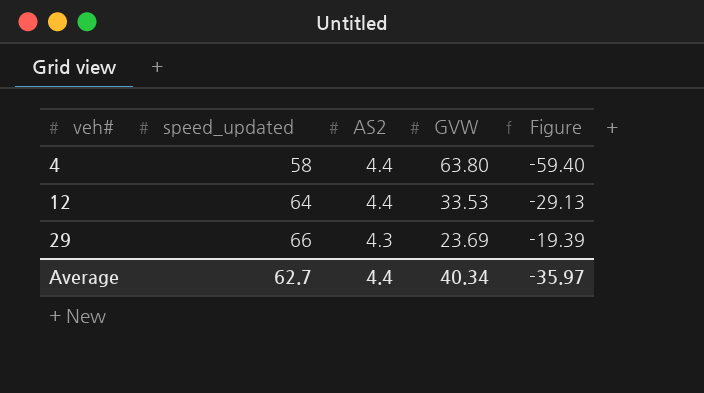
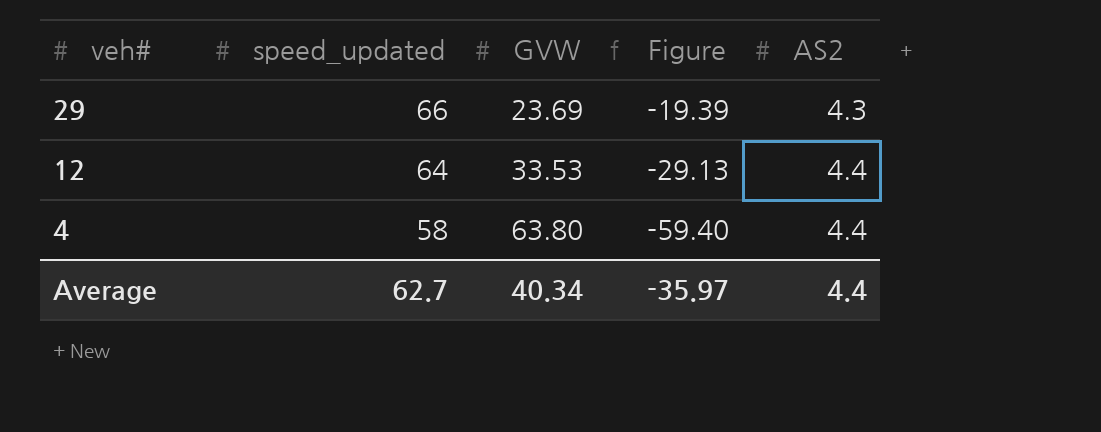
row order: veh# ascending -> veh# descending
column AS2 | position: 3 -> 5

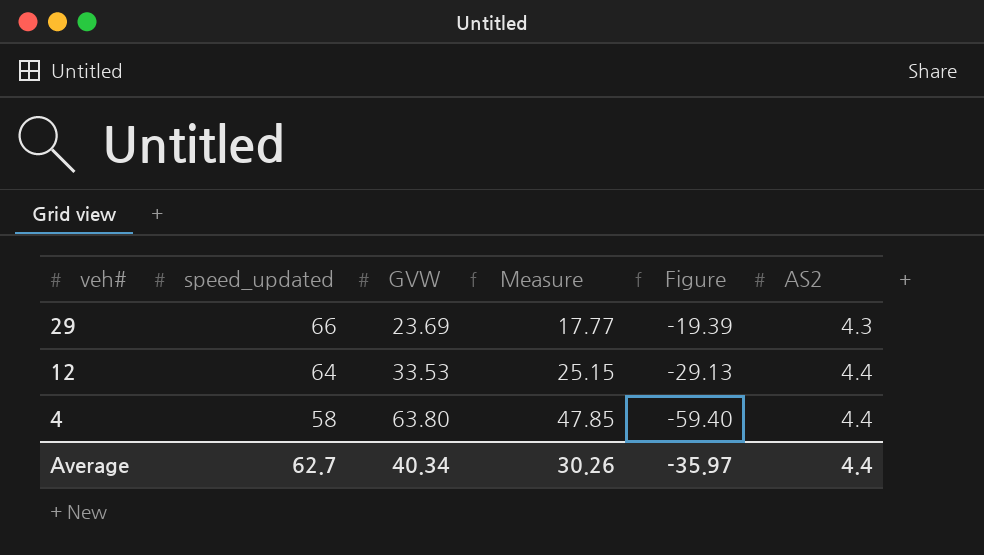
column Measure | formula: none -> [GVW] * 0.75

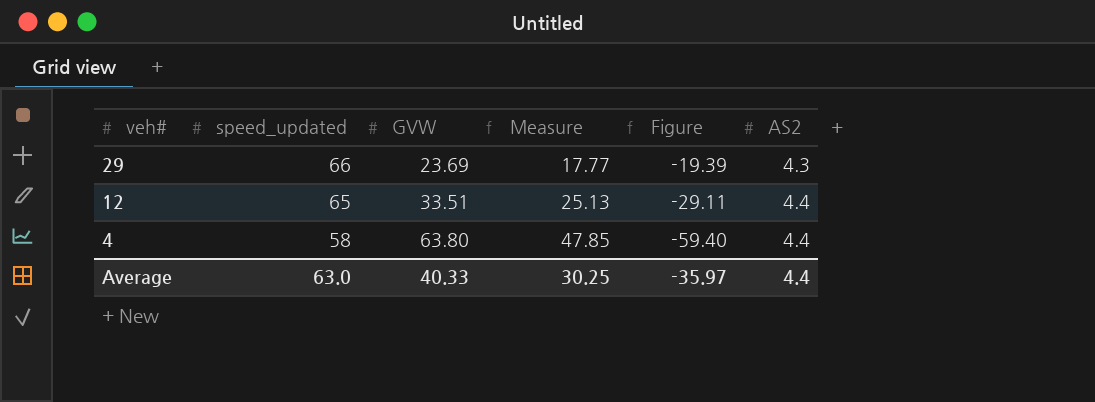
12 | speed_updated: 64 -> 65
12 | GVW: 33.53 -> 33.51
12 | Measure: 25.15 -> 25.13
12 | Figure: -29.13 -> -29.11
Average | speed_updated: 62.7 -> 63.0
Average | GVW: 40.34 -> 40.33
Average | Measure: 30.26 -> 30.25

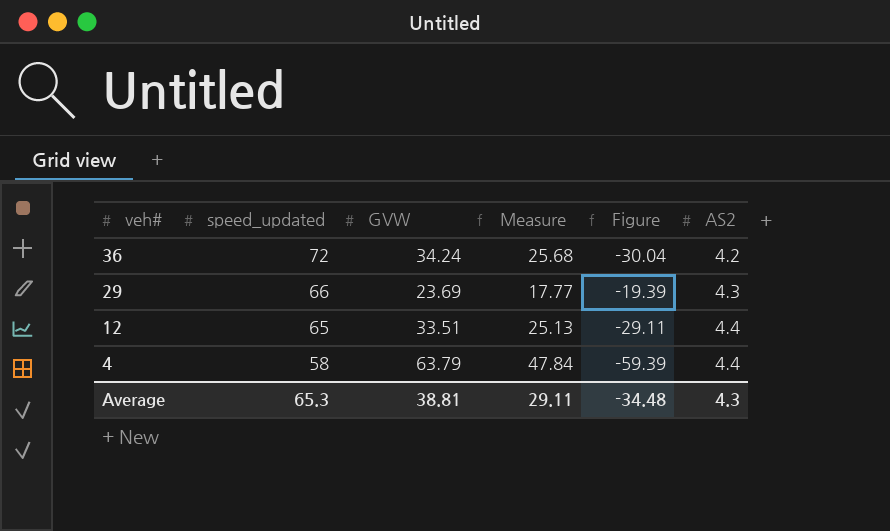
row 36: none -> 72 | 34.24 | 25.68 | -30.04 | 4.2
4 | GVW: 63.80 -> 63.79
4 | Measure: 47.85 -> 47.84
4 | Figure: -59.40 -> -59.39
Average | speed_updated: 63.0 -> 65.3
Average | GVW: 40.33 -> 38.81
Average | Measure: 30.25 -> 29.11
Average | Figure: -35.97 -> -34.48
Average | AS2: 4.4 -> 4.3

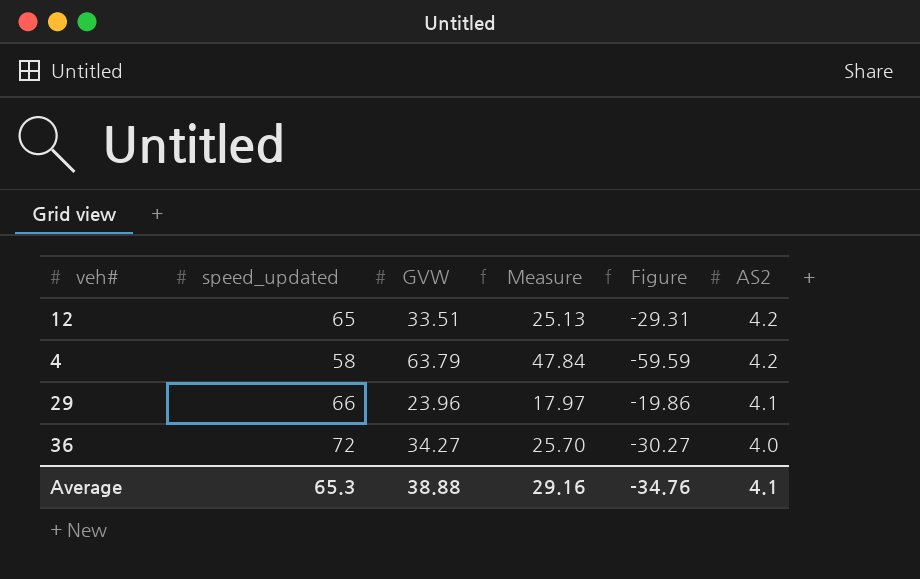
row order: veh# descending -> AS2 descending
12 | Figure: -29.11 -> -29.31
12 | AS2: 4.4 -> 4.2
4 | Figure: -59.39 -> -59.59
4 | AS2: 4.4 -> 4.2
29 | GVW: 23.69 -> 23.96
29 | Measure: 17.77 -> 17.97
29 | Figure: -19.39 -> -19.86
29 | AS2: 4.3 -> 4.1
36 | GVW: 34.24 -> 34.27
36 | Measure: 25.68 -> 25.70
36 | Figure: -30.04 -> -30.27
36 | AS2: 4.2 -> 4.0
Average | GVW: 38.81 -> 38.88
Average | Measure: 29.11 -> 29.16
Average | Figure: -34.48 -> -34.76
Average | AS2: 4.3 -> 4.1

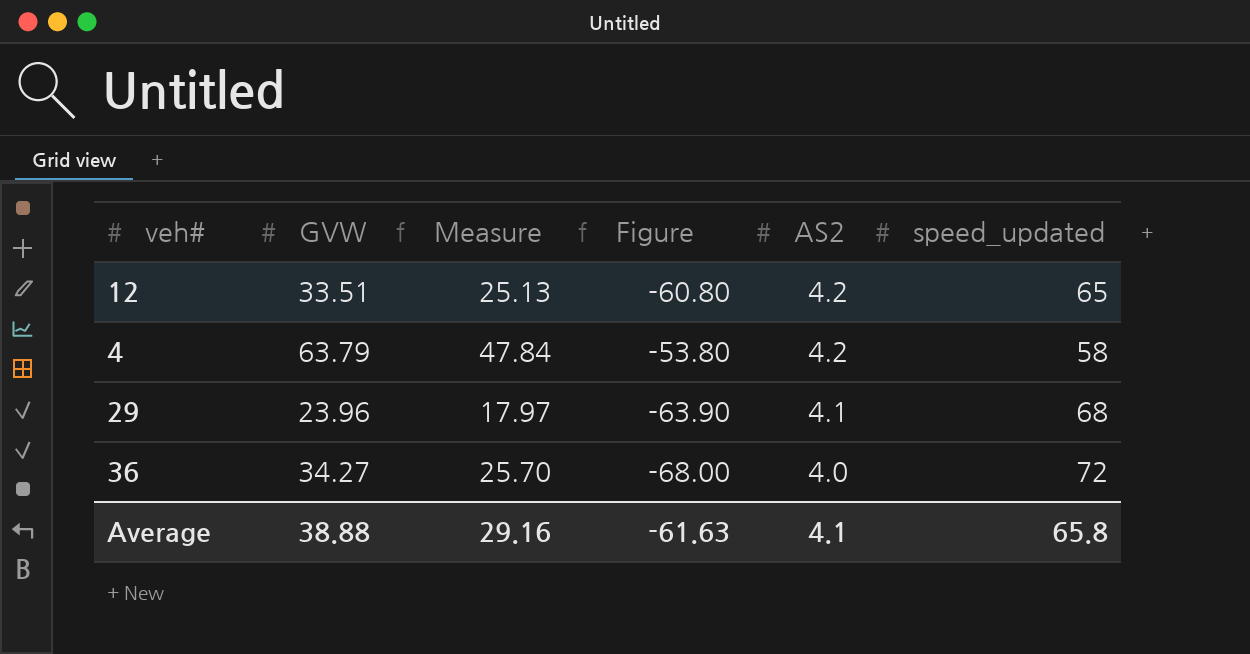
column Figure | formula: [AS2] - [GVW] -> [AS2] - [speed_updated]
column speed_updated | position: 2 -> 6
29 | speed_updated: 66 -> 68
Average | Figure: -34.76 -> -61.63
Average | speed_updated: 65.3 -> 65.8

